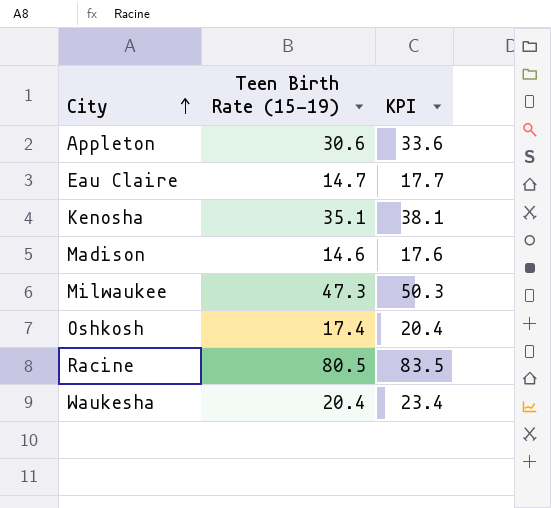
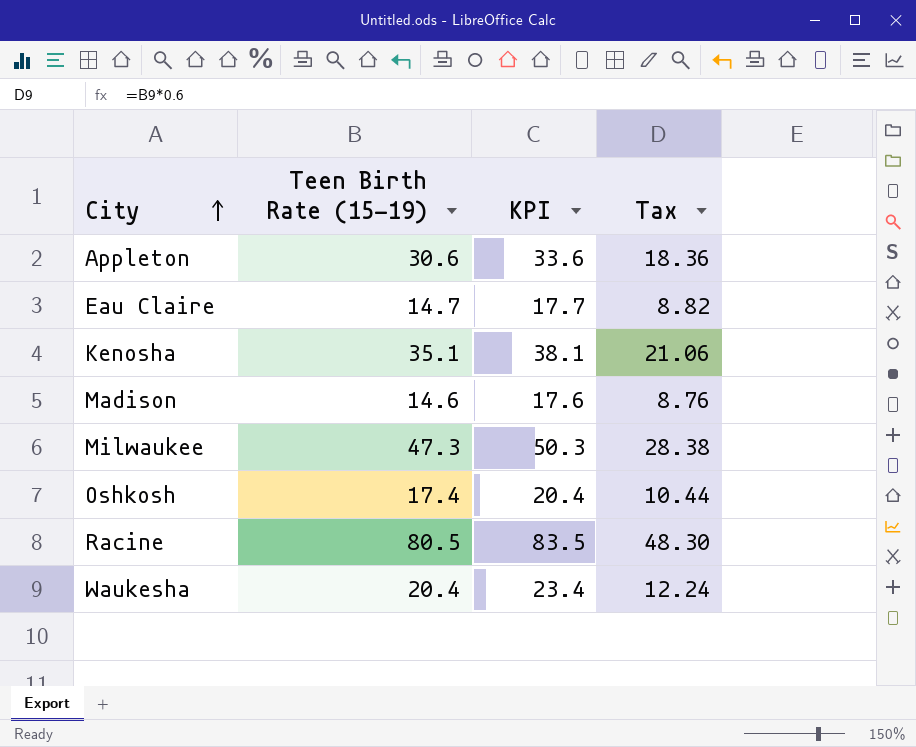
column Tax | formula: none -> [Teen Birth Rate (15-19)] * 0.6

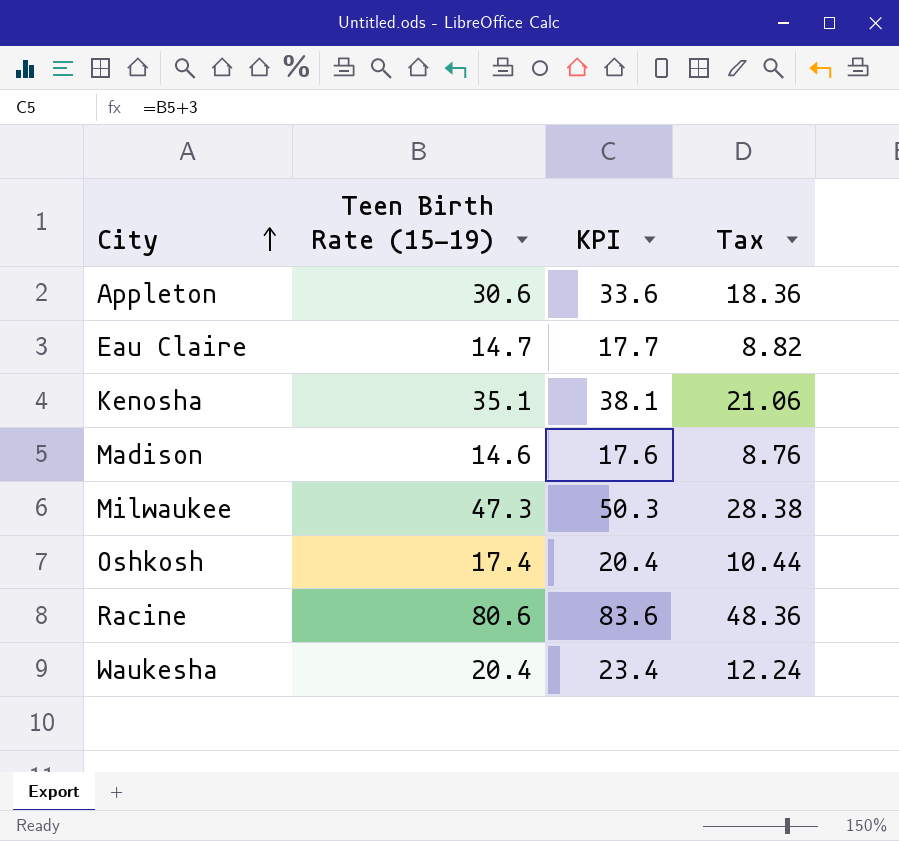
Racine | Teen Birth Rate (15-19): 80.5 -> 80.6
Racine | KPI: 83.5 -> 83.6
Racine | Tax: 48.30 -> 48.36

